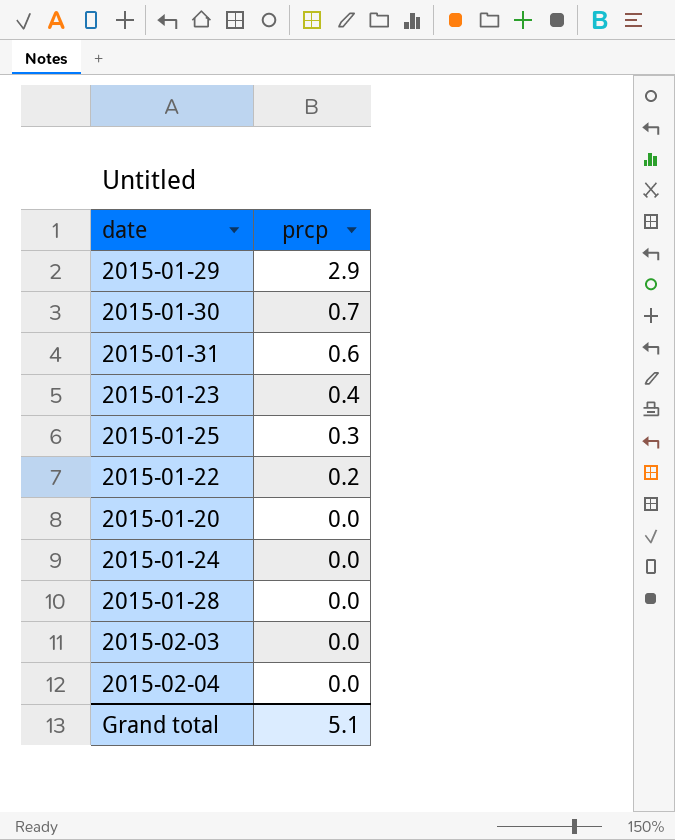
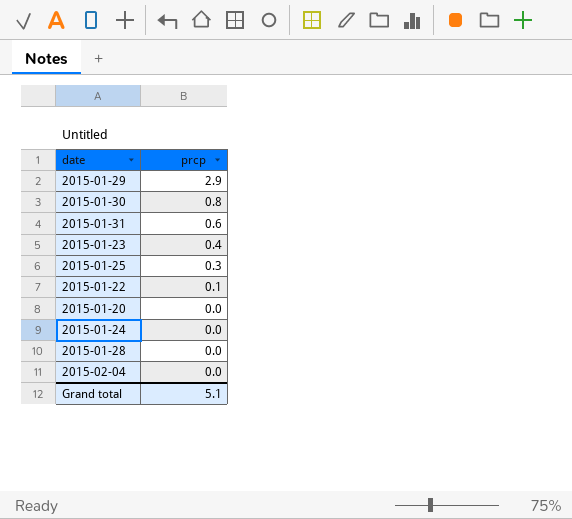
row 2015-02-03: 0.0 -> none
2015-01-30 | prcp: 0.7 -> 0.8
2015-01-22 | prcp: 0.2 -> 0.1

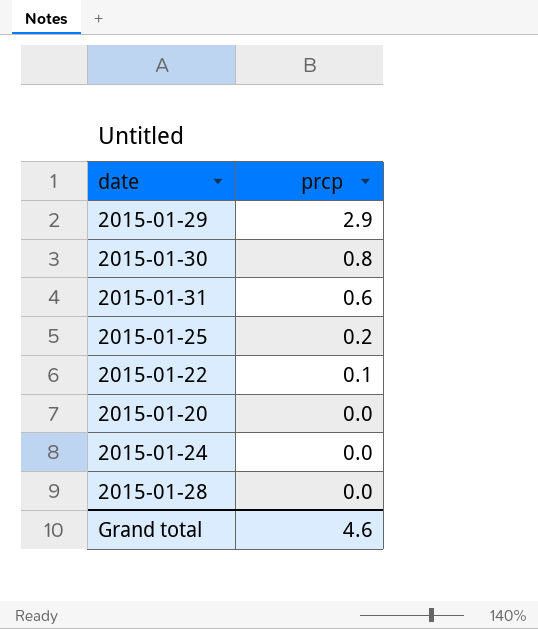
row 2015-01-23: 0.4 -> none
row 2015-02-04: 0.0 -> none
2015-01-25 | prcp: 0.3 -> 0.2
Grand total | prcp: 5.1 -> 4.6

